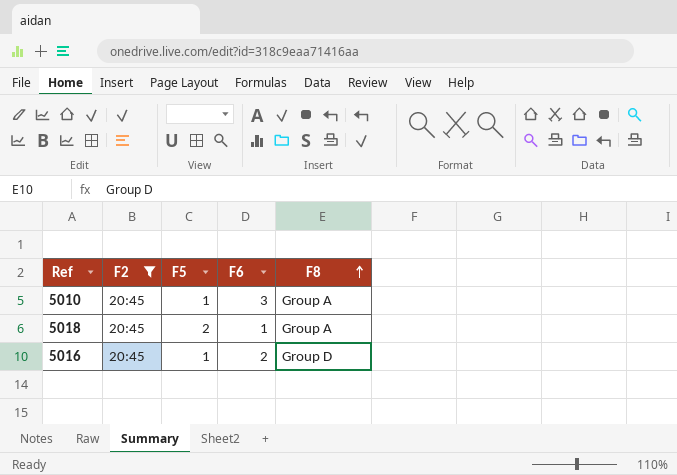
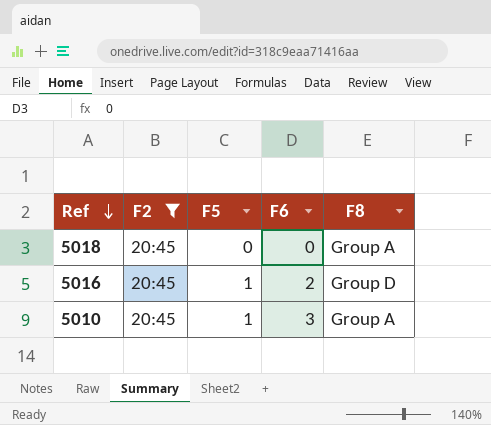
row order: F8 ascending -> Ref descending
5018 | F5: 2 -> 0
5018 | F6: 1 -> 0

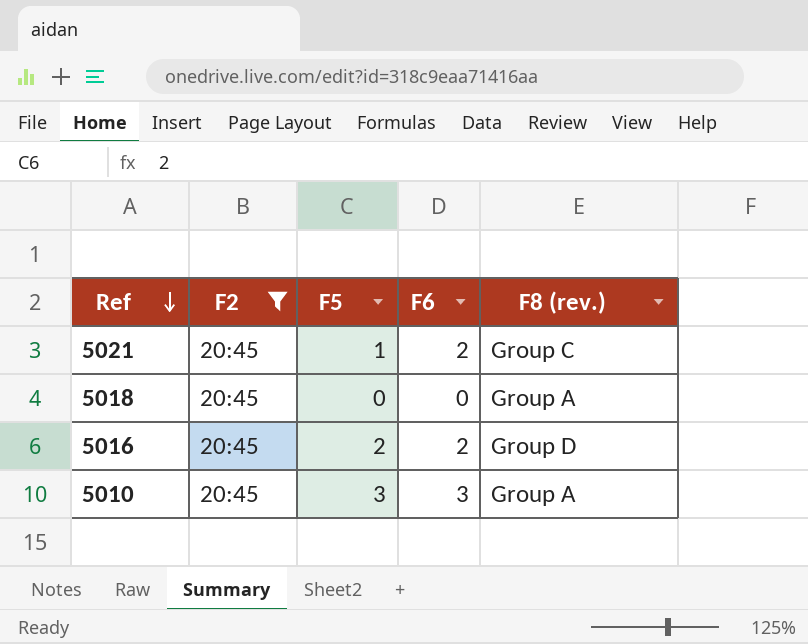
column name: F8 -> F8 (rev.)
row 5021: none -> 20:45 | 1 | 2 | Group C
5016 | F5: 1 -> 2
5010 | F5: 1 -> 3

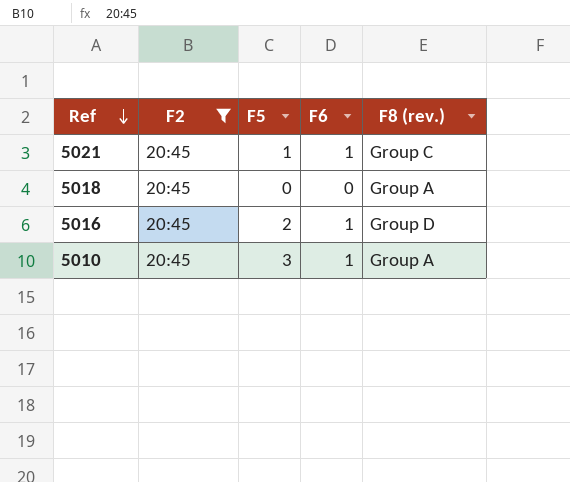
5021 | F6: 2 -> 1
5016 | F6: 2 -> 1
5010 | F6: 3 -> 1

